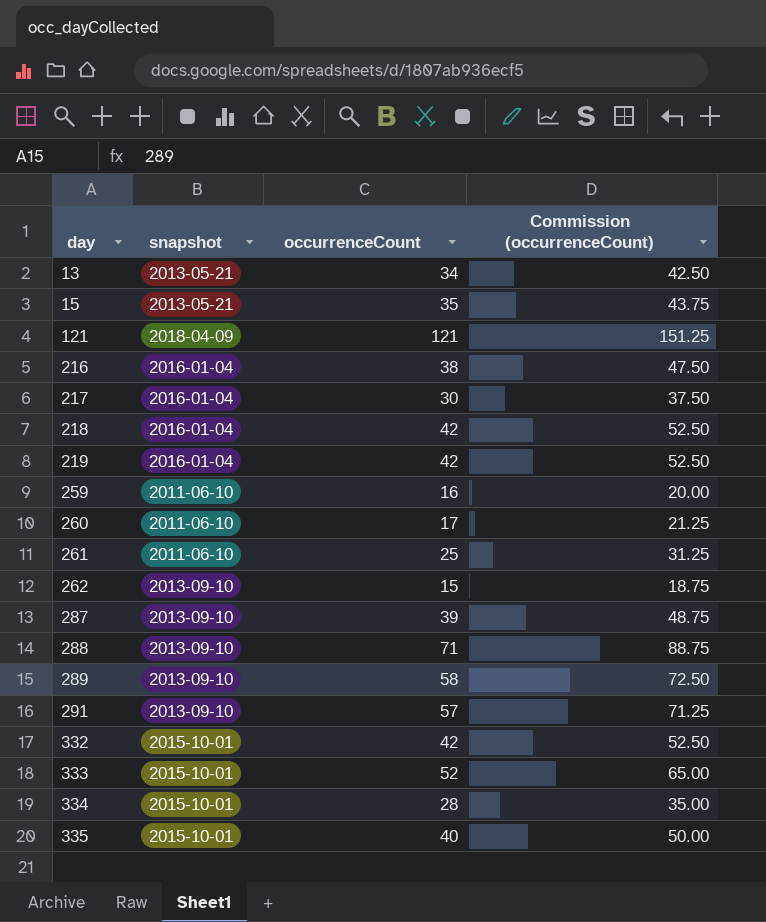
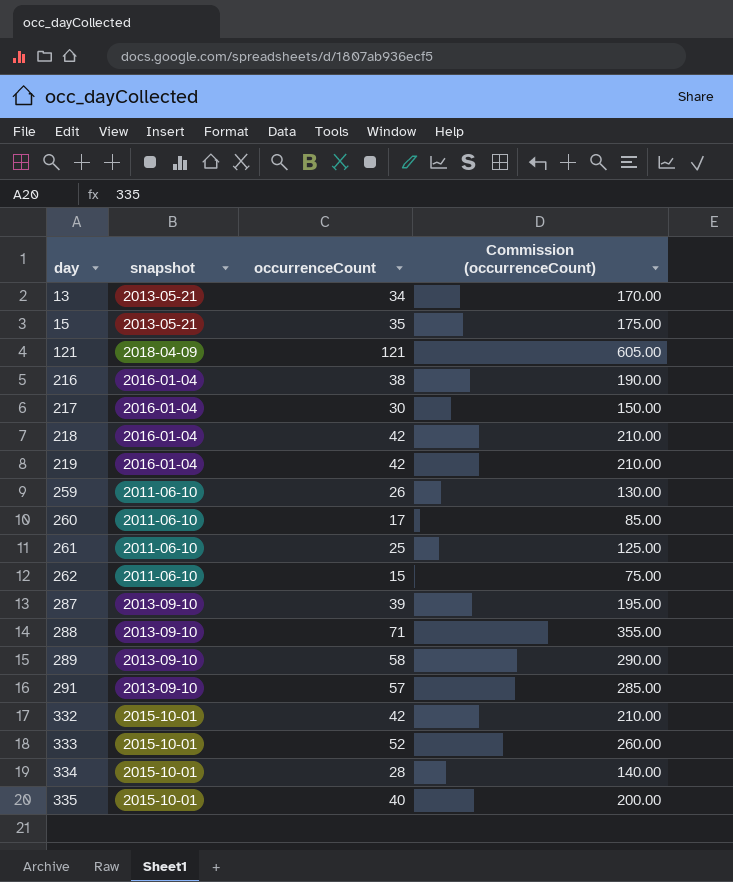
column Commission (occurrenceCount) | formula: [occurrenceCount] * 1.25 -> [occurrenceCount] * 5
259 | occurrenceCount: 16 -> 26
262 | snapshot: 2013-09-10 -> 2011-06-10

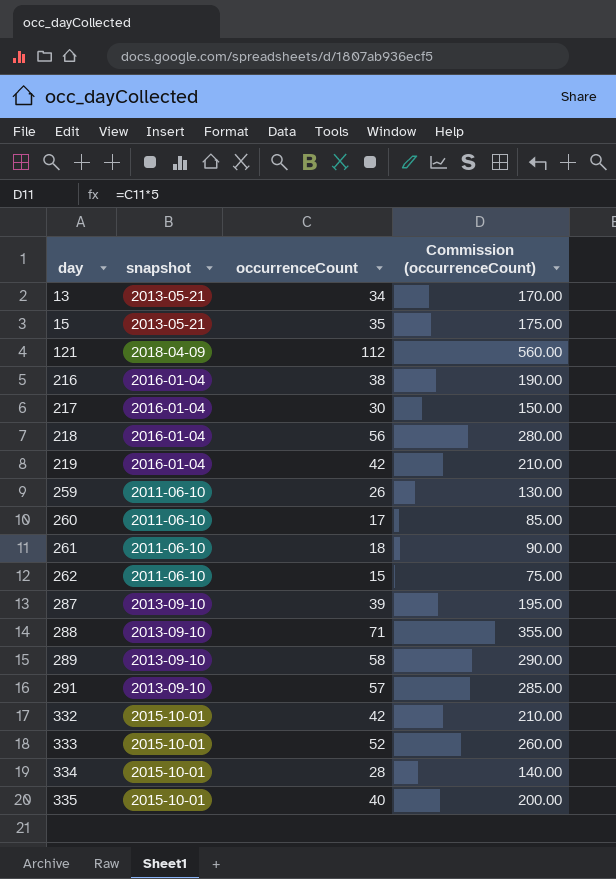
121 | occurrenceCount: 121 -> 112
121 | Commission (occurrenceCount): 605.00 -> 560.00
218 | occurrenceCount: 42 -> 56
218 | Commission (occurrenceCount): 210.00 -> 280.00
261 | occurrenceCount: 25 -> 18
261 | Commission (occurrenceCount): 125.00 -> 90.00

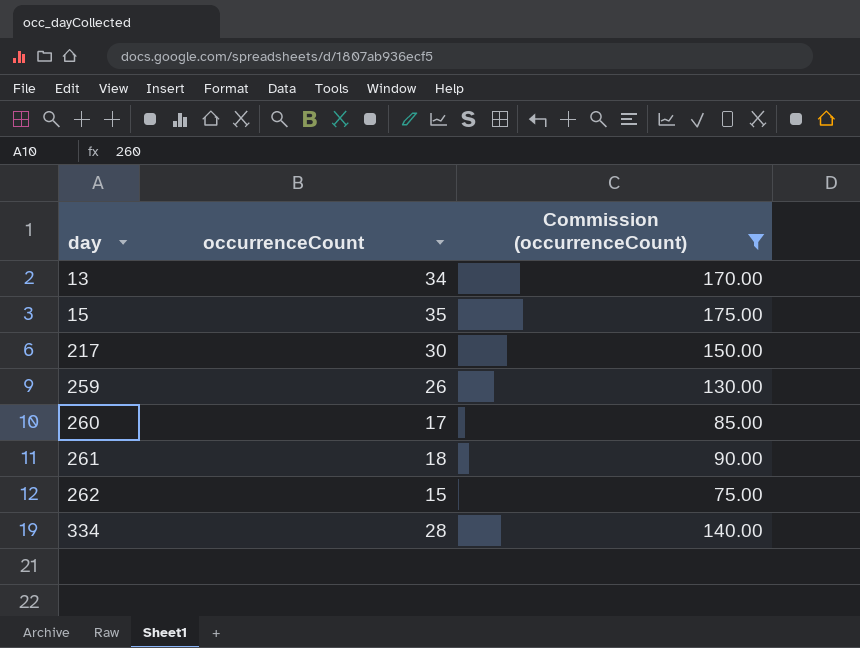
filter: none -> Commission (occurrenceCount) <= 175.00
column snapshot | position: 2 -> none

